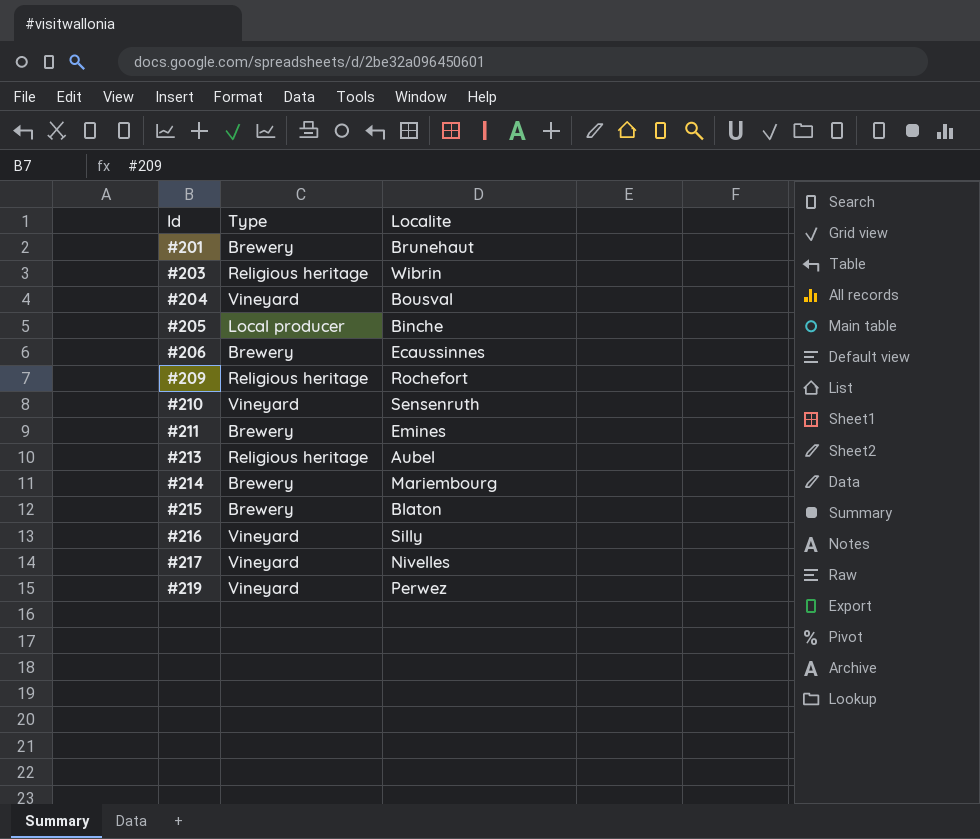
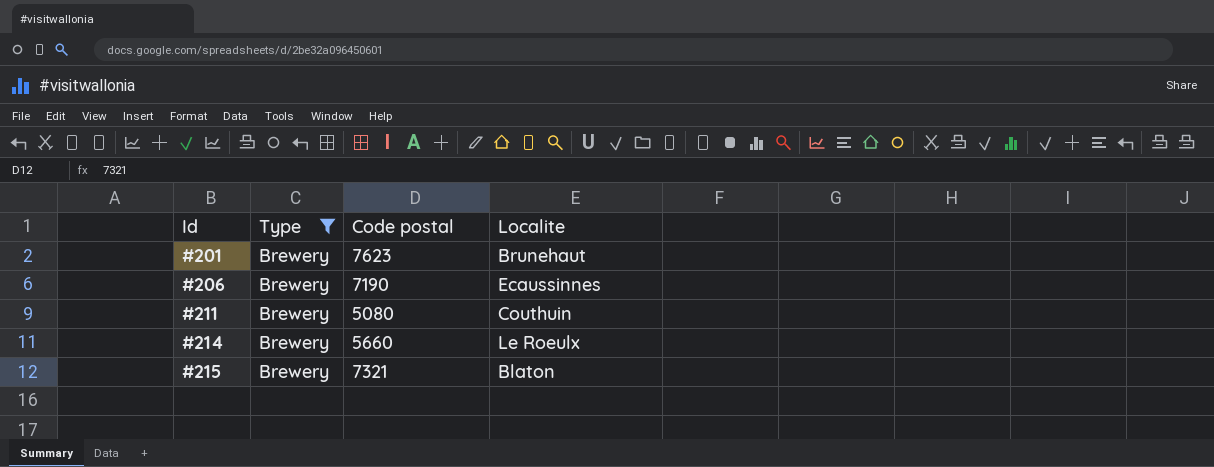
filter: none -> Type = Brewery
column Code postal | position: none -> 3
#211 | Localite: Emines -> Couthuin
#214 | Localite: Mariembourg -> Le Roeulx

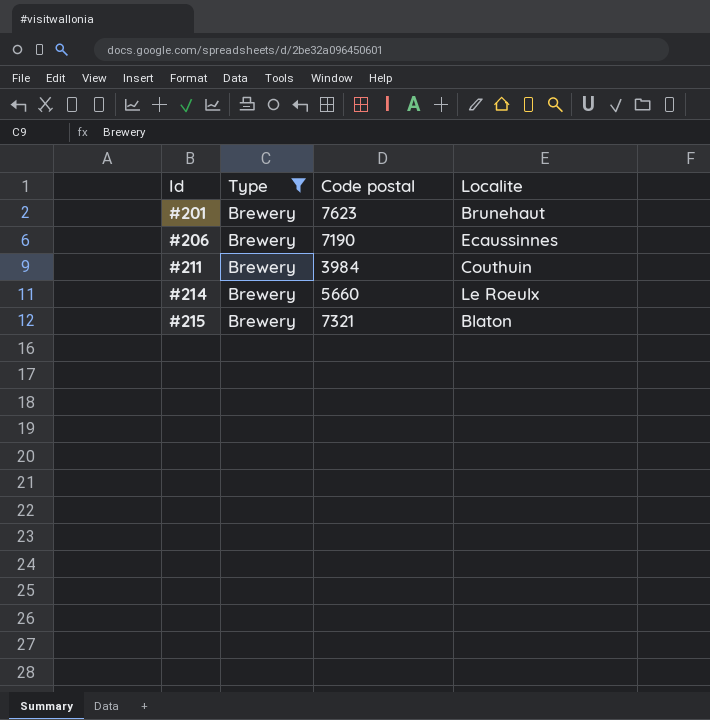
#211 | Code postal: 5080 -> 3984

